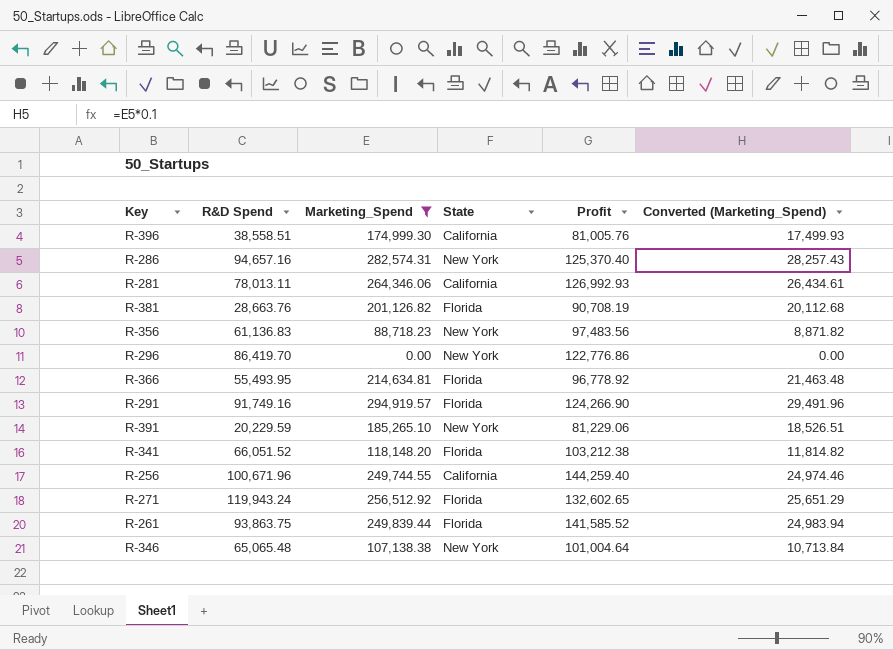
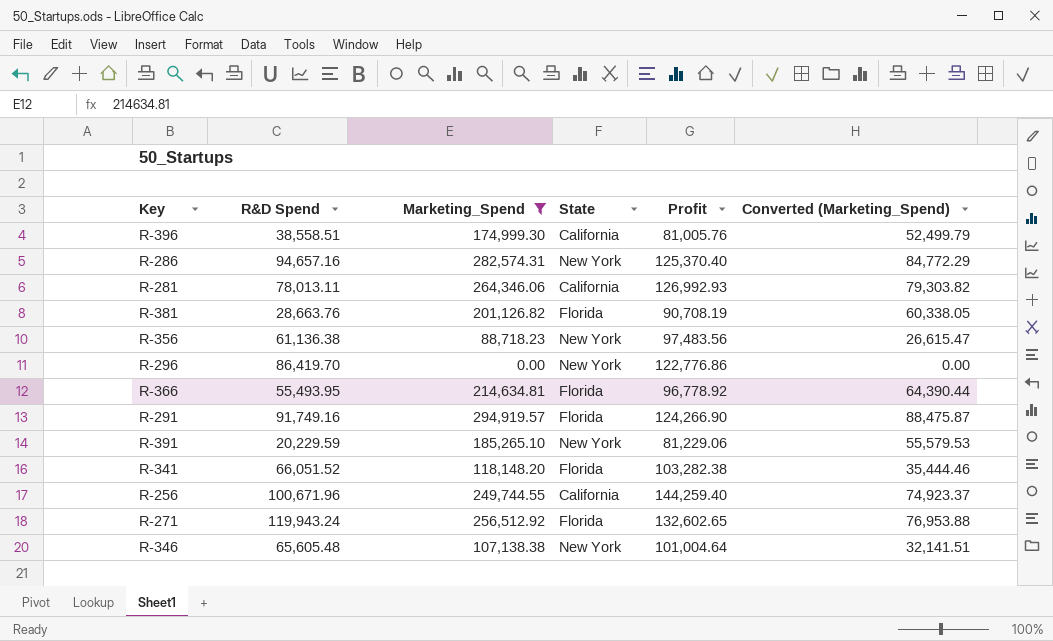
column Converted (Marketing_Spend) | formula: [Marketing_Spend] * 0.1 -> [Marketing_Spend] * 0.3
row R-261: 93,863.75 | 249,839.44 | Florida | 141,585.52 | 24,983.94 -> none
R-356 | R&D Spend: 61,136.83 -> 61,136.38
R-341 | Profit: 103,212.38 -> 103,282.38
R-346 | R&D Spend: 65,065.48 -> 65,605.48

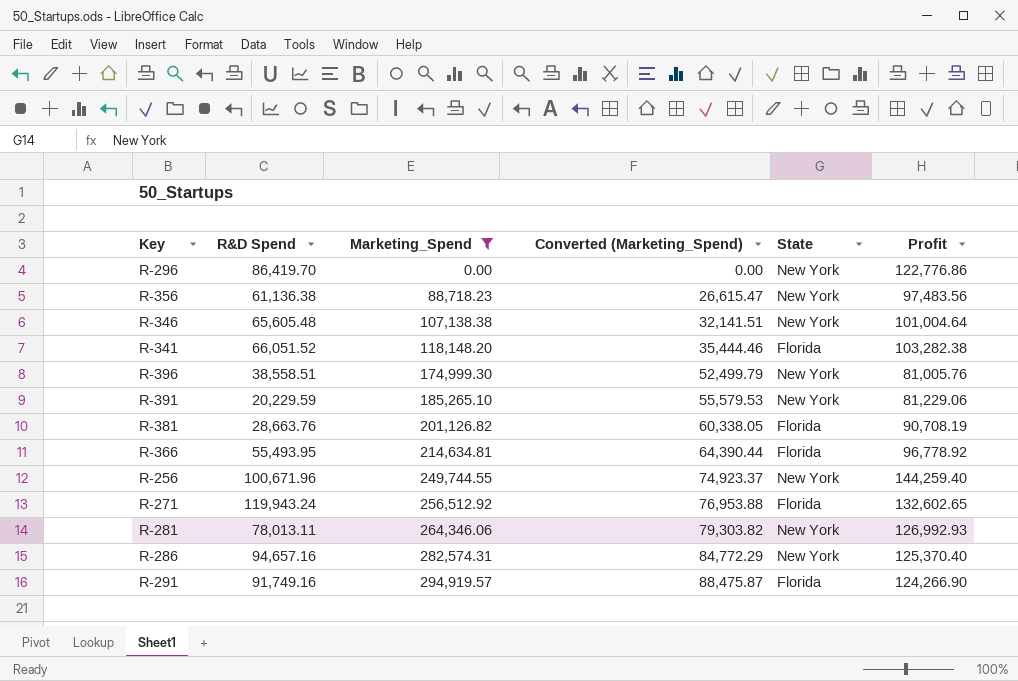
row order: none -> Marketing_Spend ascending
column Converted (Marketing_Spend) | position: 6 -> 4
R-396 | State: California -> New York
R-256 | State: California -> New York
R-281 | State: California -> New York

